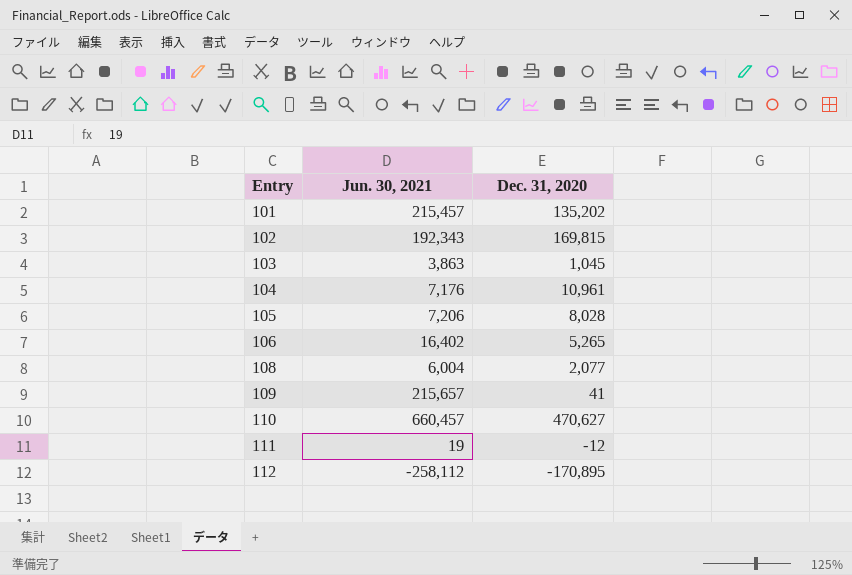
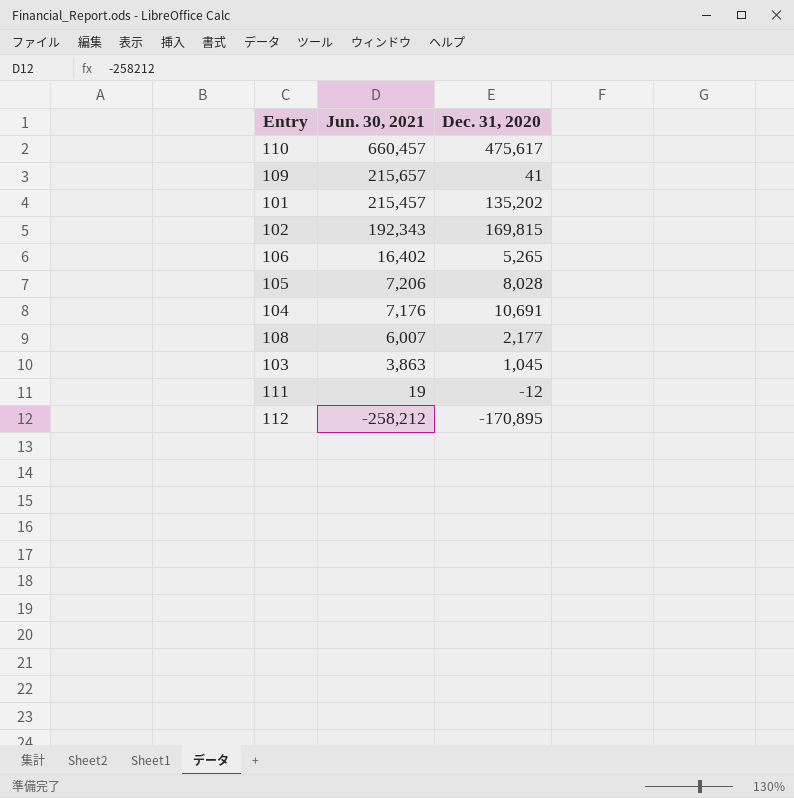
row order: Entry ascending -> Jun. 30, 2021 descending
110 | Dec. 31, 2020: 470,627 -> 475,617
104 | Dec. 31, 2020: 10,961 -> 10,691
108 | Jun. 30, 2021: 6,004 -> 6,007
108 | Dec. 31, 2020: 2,077 -> 2,177
112 | Jun. 30, 2021: -258,112 -> -258,212

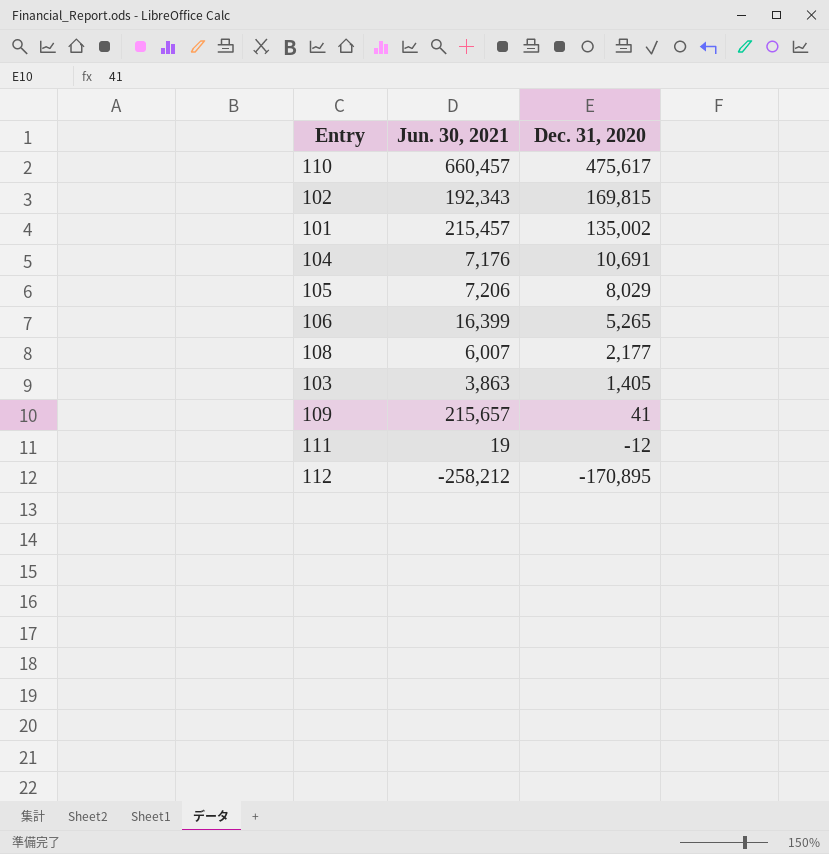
row order: Jun. 30, 2021 descending -> Dec. 31, 2020 descending
101 | Dec. 31, 2020: 135,202 -> 135,002
105 | Dec. 31, 2020: 8,028 -> 8,029
106 | Jun. 30, 2021: 16,402 -> 16,399
103 | Dec. 31, 2020: 1,045 -> 1,405

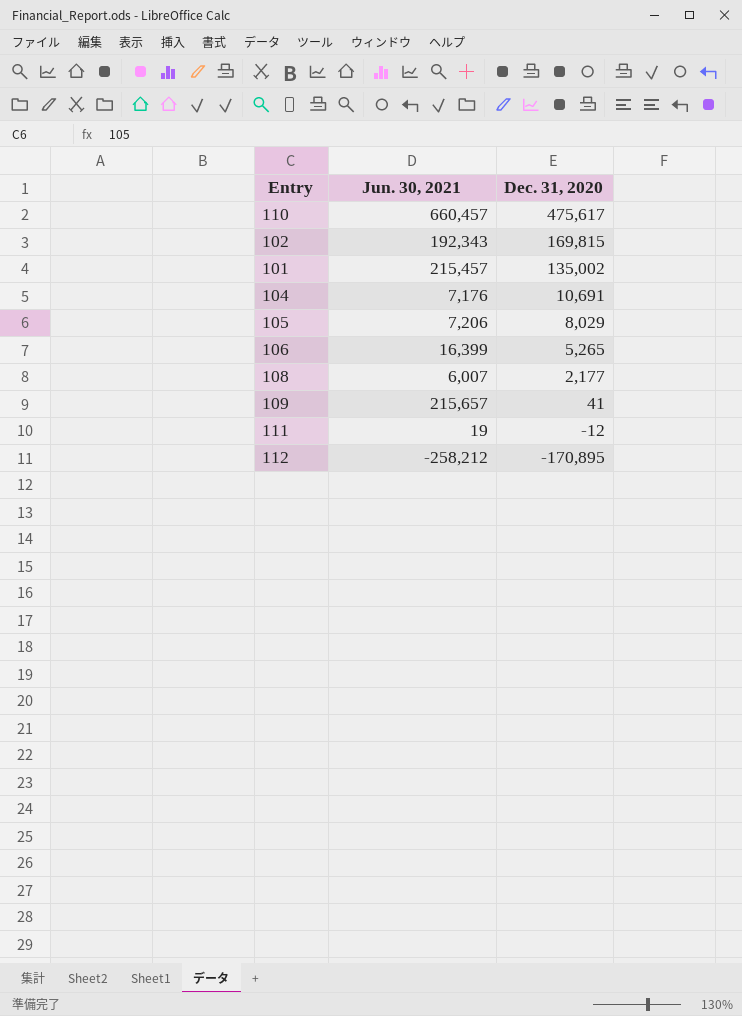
row 103: 3,863 | 1,405 -> none

